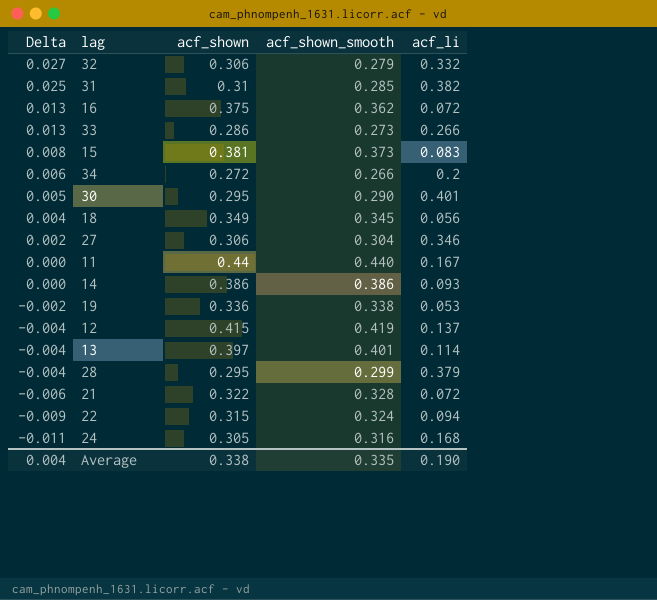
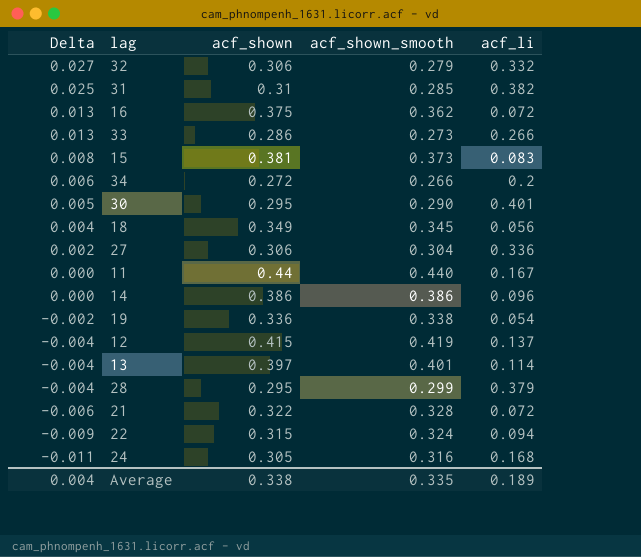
27 | acf_li: 0.346 -> 0.336
14 | acf_li: 0.093 -> 0.096
19 | acf_li: 0.053 -> 0.054
Average | acf_li: 0.190 -> 0.189

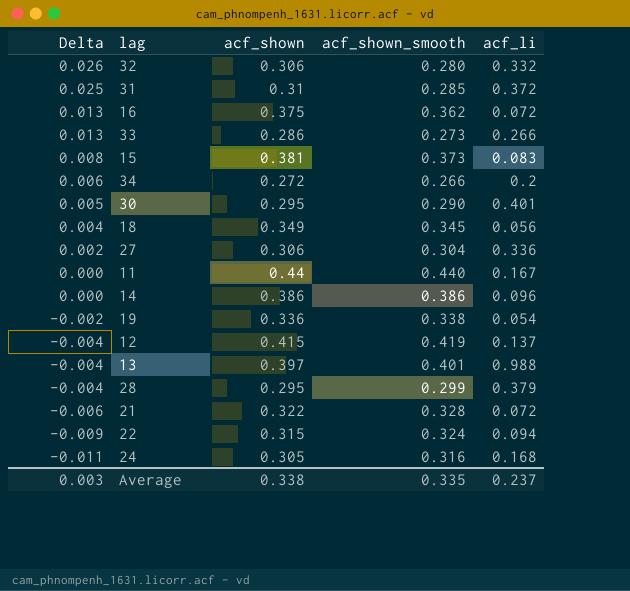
32 | Delta: 0.027 -> 0.026
32 | acf_shown_smooth: 0.279 -> 0.280
31 | acf_li: 0.382 -> 0.372
13 | acf_li: 0.114 -> 0.988
Average | Delta: 0.004 -> 0.003
Average | acf_li: 0.189 -> 0.237

